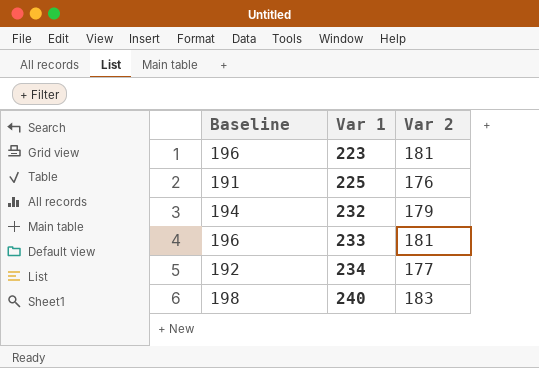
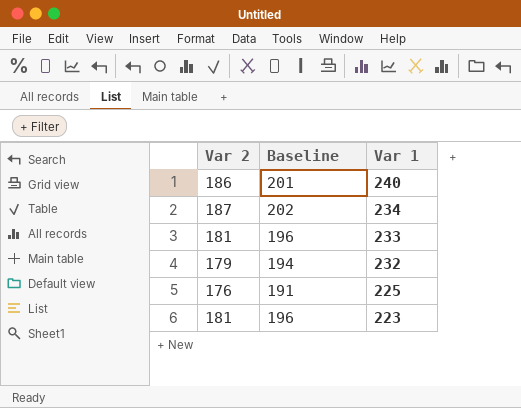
row order: Var 1 ascending -> Var 1 descending
column Var 2 | position: 3 -> 1
240 | Var 2: 183 -> 186
240 | Baseline: 198 -> 201
234 | Var 2: 177 -> 187
234 | Baseline: 192 -> 202

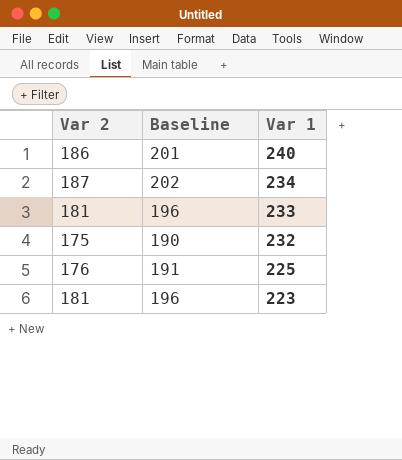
232 | Var 2: 179 -> 175
232 | Baseline: 194 -> 190

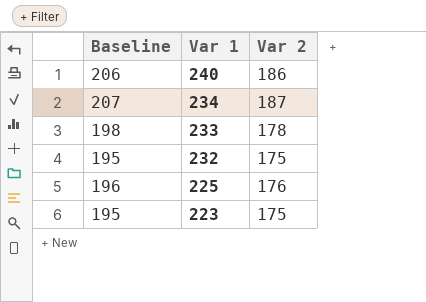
column Baseline | formula: [Var 2] + 15 -> [Var 2] + 20
column Var 2 | position: 1 -> 3
233 | Var 2: 181 -> 178
223 | Var 2: 181 -> 175

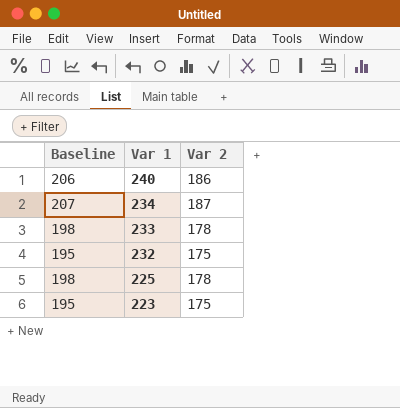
225 | Baseline: 196 -> 198
225 | Var 2: 176 -> 178

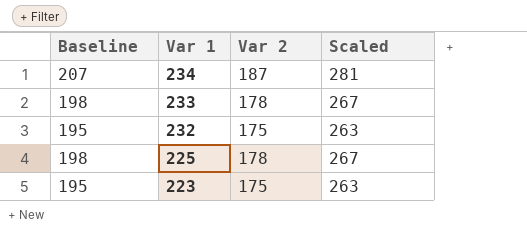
column Scaled | formula: none -> [Var 2] * 1.5
row 240: 206 | 186 -> none

